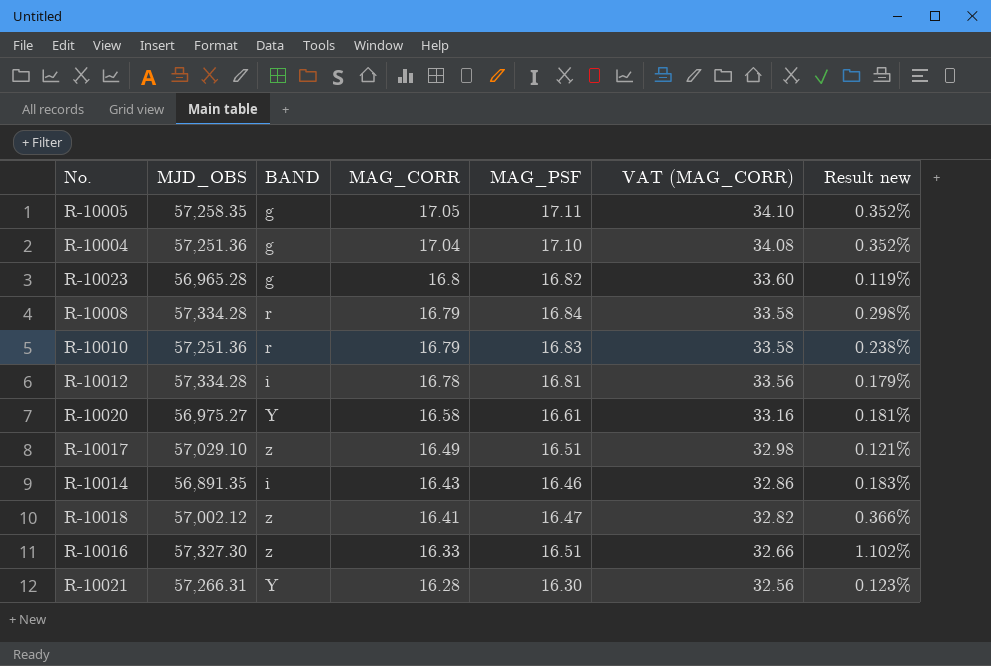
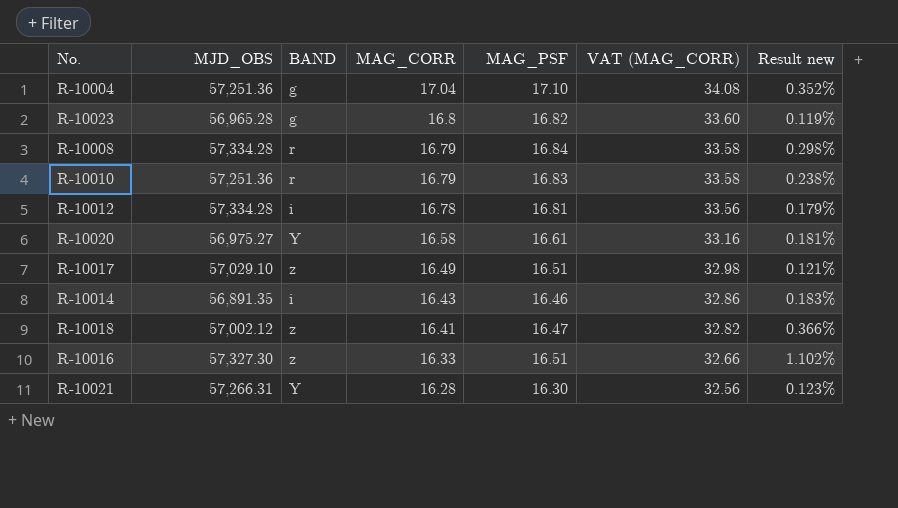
row R-10005: 57,258.35 | g | 17.05 | 17.11 | 34.10 | 0.352% -> none

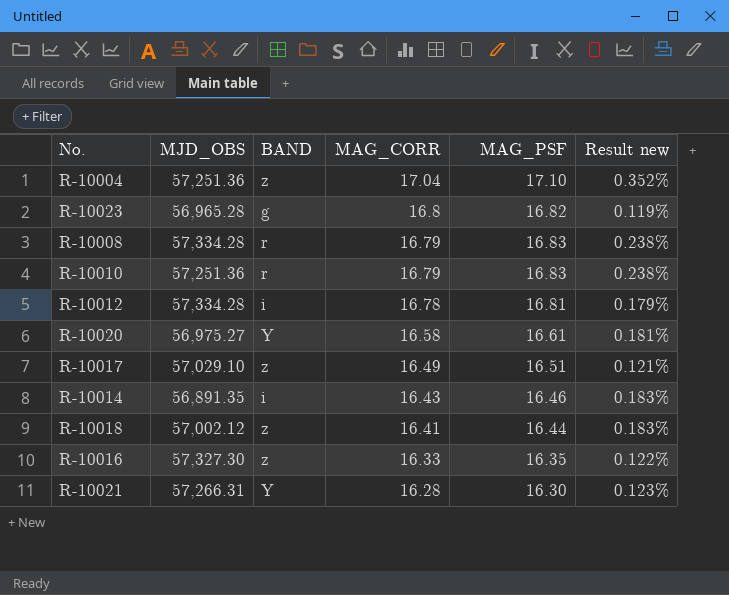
column VAT (MAG_CORR) | formula: [MAG_CORR] * 2 -> none
R-10004 | BAND: g -> z
R-10008 | MAG_PSF: 16.84 -> 16.83
R-10008 | Result new: 0.298% -> 0.238%
R-10018 | MAG_PSF: 16.47 -> 16.44
R-10018 | Result new: 0.366% -> 0.183%
R-10016 | MAG_PSF: 16.51 -> 16.35
R-10016 | Result new: 1.102% -> 0.122%

